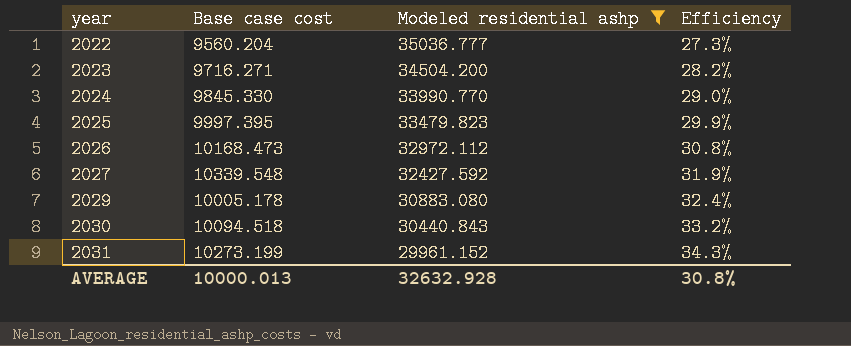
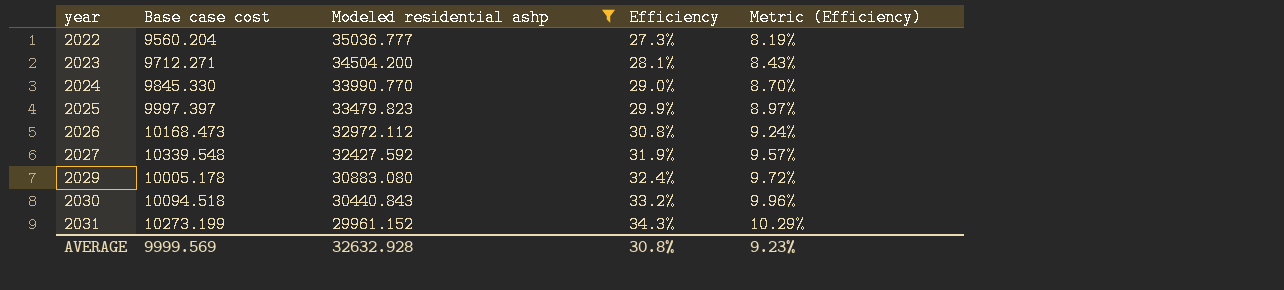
column Metric (Efficiency) | formula: none -> [Efficiency] * 0.3
2023 | Base case cost: 9716.271 -> 9712.271
2023 | Efficiency: 28.2% -> 28.1%
2025 | Base case cost: 9997.395 -> 9997.397
AVERAGE | Base case cost: 10000.013 -> 9999.569

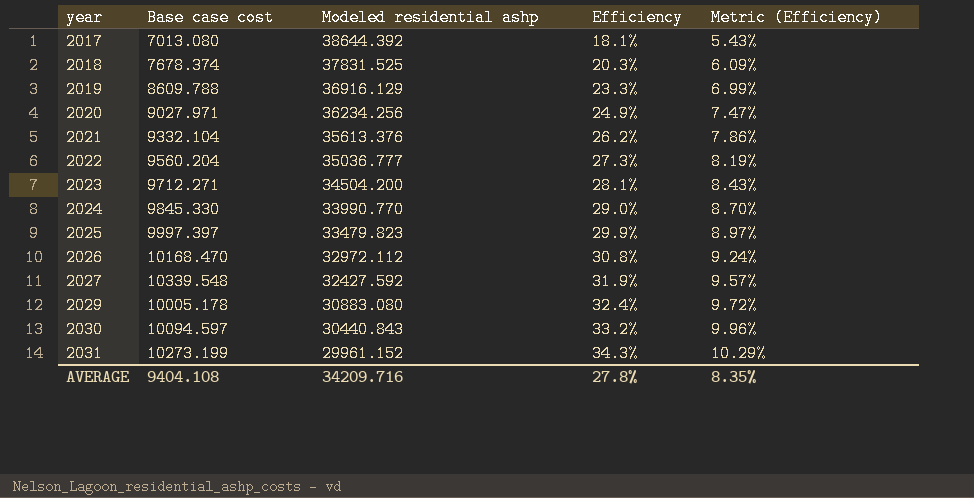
filter: Modeled residential ashp <= 35036.777 -> none
2026 | Base case cost: 10168.473 -> 10168.470
2030 | Base case cost: 10094.518 -> 10094.597
AVERAGE | Base case cost: 9999.569 -> 9404.108
AVERAGE | Modeled residential ashp: 32632.928 -> 34209.716
AVERAGE | Efficiency: 30.8% -> 27.8%
AVERAGE | Metric (Efficiency): 9.23% -> 8.35%

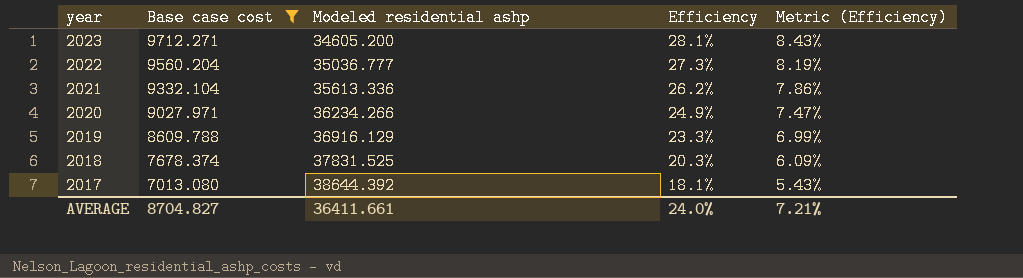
filter: none -> Base case cost <= 9712.271
row order: year ascending -> year descending
2023 | Modeled residential ashp: 34504.200 -> 34605.200
2021 | Modeled residential ashp: 35613.376 -> 35613.336
2020 | Modeled residential ashp: 36234.256 -> 36234.266
AVERAGE | Base case cost: 9404.108 -> 8704.827
AVERAGE | Modeled residential ashp: 34209.716 -> 36411.661
AVERAGE | Efficiency: 27.8% -> 24.0%
AVERAGE | Metric (Efficiency): 8.35% -> 7.21%

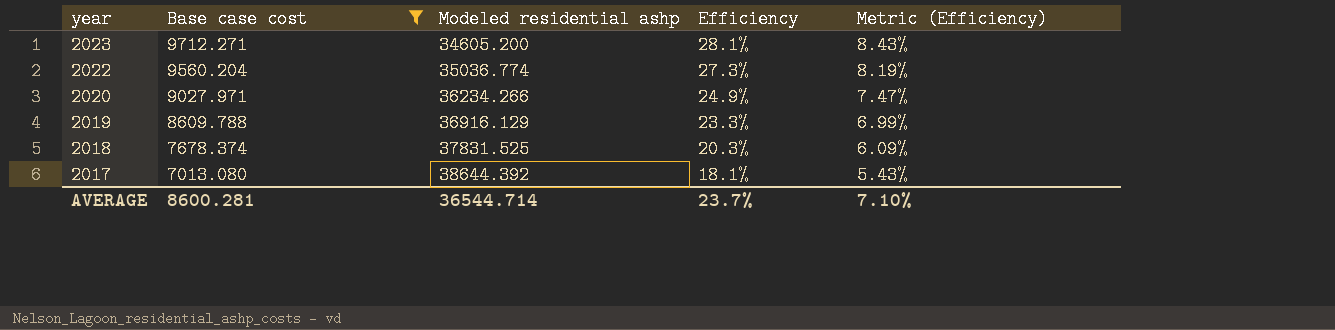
row 2021: 9332.104 | 35613.336 | 26.2% | 7.86% -> none
2022 | Modeled residential ashp: 35036.777 -> 35036.774
AVERAGE | Base case cost: 8704.827 -> 8600.281
AVERAGE | Modeled residential ashp: 36411.661 -> 36544.714
AVERAGE | Efficiency: 24.0% -> 23.7%
AVERAGE | Metric (Efficiency): 7.21% -> 7.10%

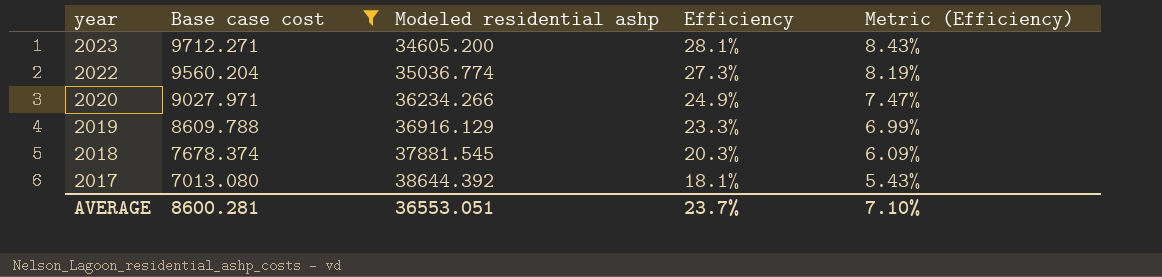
2018 | Modeled residential ashp: 37831.525 -> 37881.545
AVERAGE | Modeled residential ashp: 36544.714 -> 36553.051

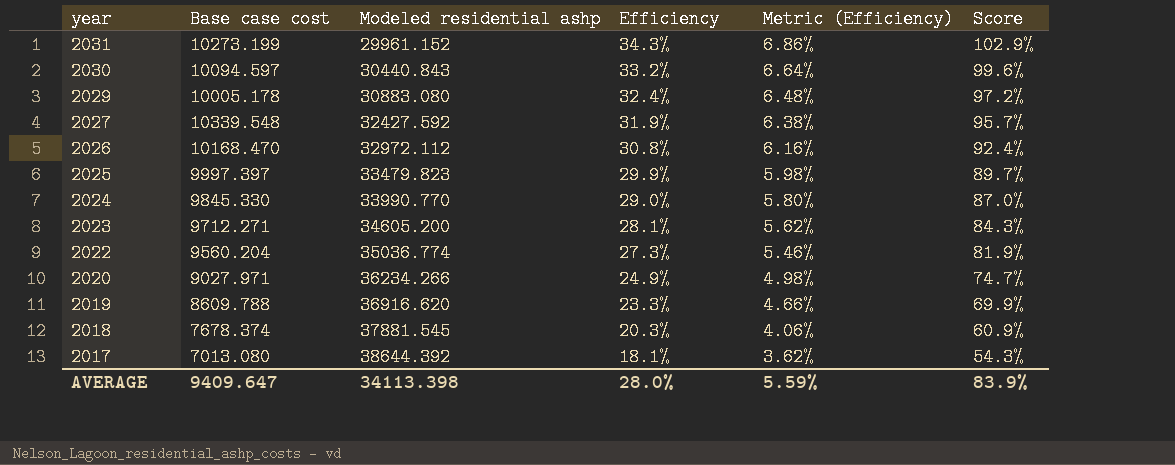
filter: Base case cost <= 9712.271 -> none
column Metric (Efficiency) | formula: [Efficiency] * 0.3 -> [Efficiency] * 0.2
column Score | formula: none -> [Efficiency] * 3
2019 | Modeled residential ashp: 36916.129 -> 36916.620
AVERAGE | Base case cost: 8600.281 -> 9409.647
AVERAGE | Modeled residential ashp: 36553.051 -> 34113.398
AVERAGE | Efficiency: 23.7% -> 28.0%
AVERAGE | Metric (Efficiency): 7.10% -> 5.59%

